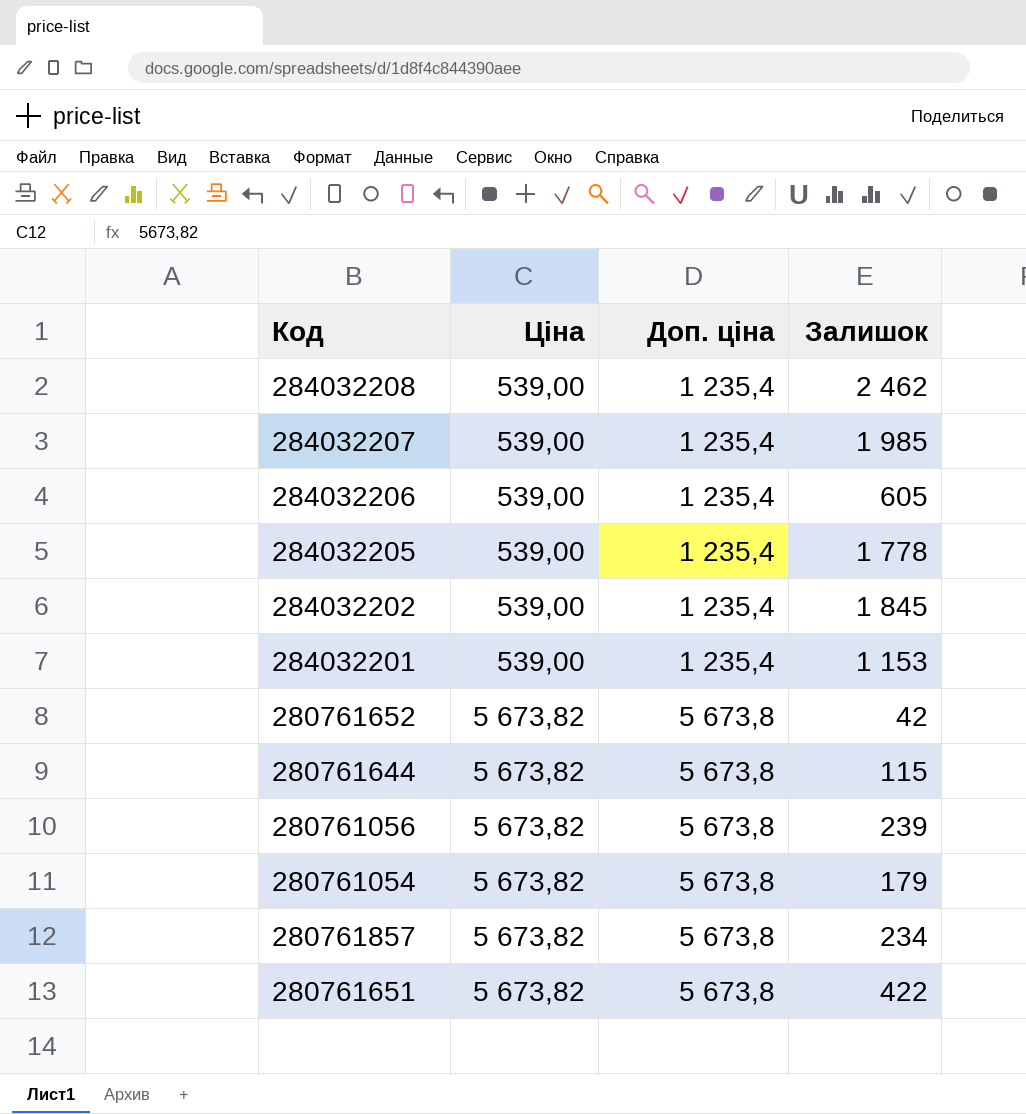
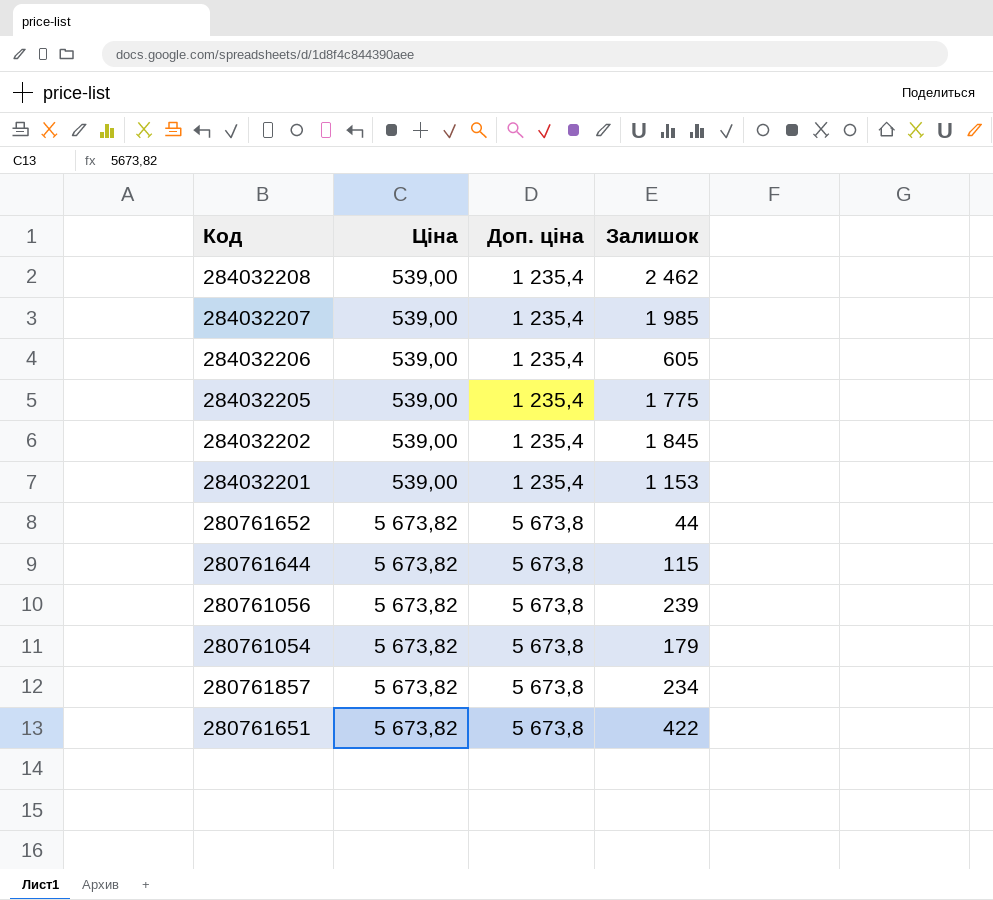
284032205 | Залишок: 1 778 -> 1 775
280761652 | Залишок: 42 -> 44

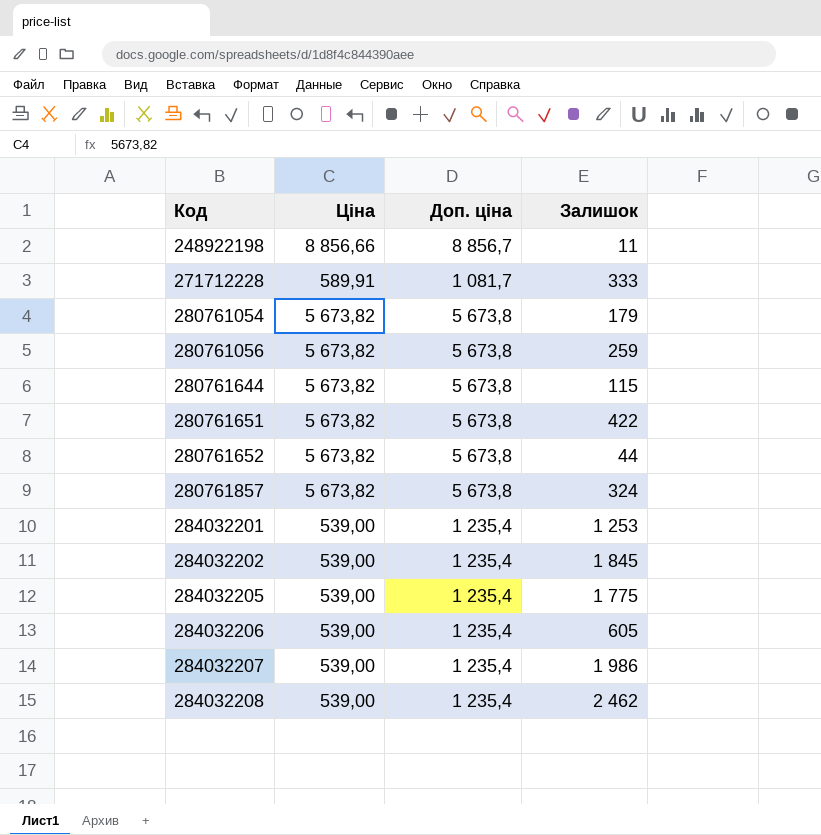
row order: Ціна ascending -> Код ascending
row 248922198: none -> 8 856,66 | 8 856,7 | 11
row 271712228: none -> 589,91 | 1 081,7 | 333
280761056 | Залишок: 239 -> 259
280761857 | Залишок: 234 -> 324
284032201 | Залишок: 1 153 -> 1 253
284032207 | Залишок: 1 985 -> 1 986

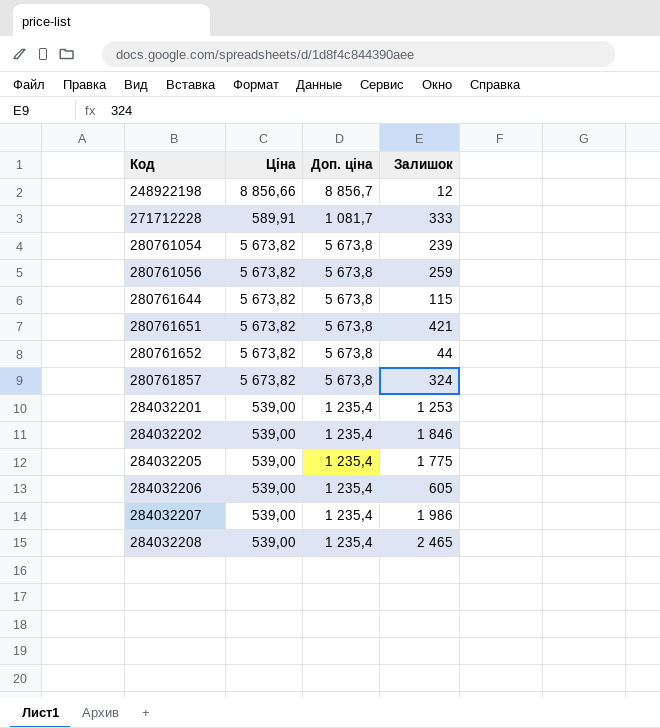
248922198 | Залишок: 11 -> 12
280761054 | Залишок: 179 -> 239
280761651 | Залишок: 422 -> 421
284032202 | Залишок: 1 845 -> 1 846
284032208 | Залишок: 2 462 -> 2 465

